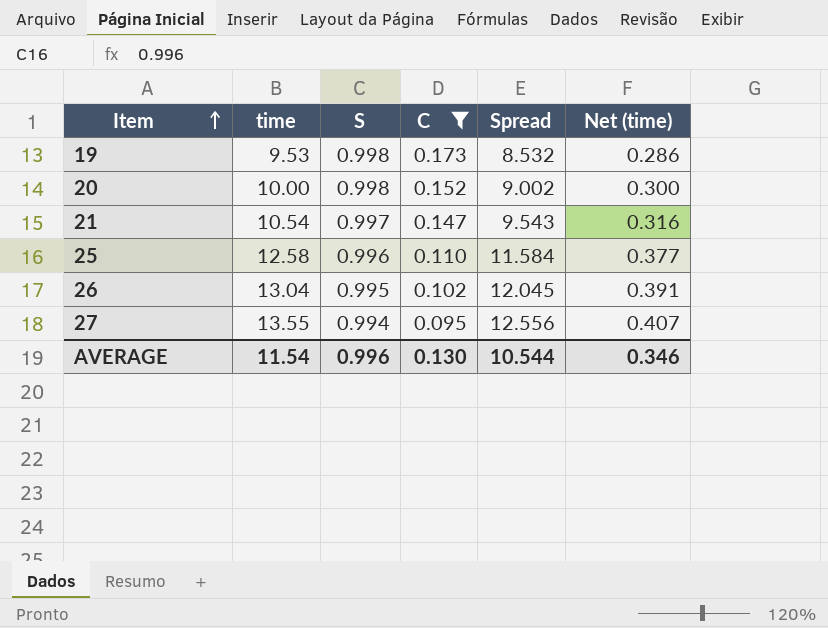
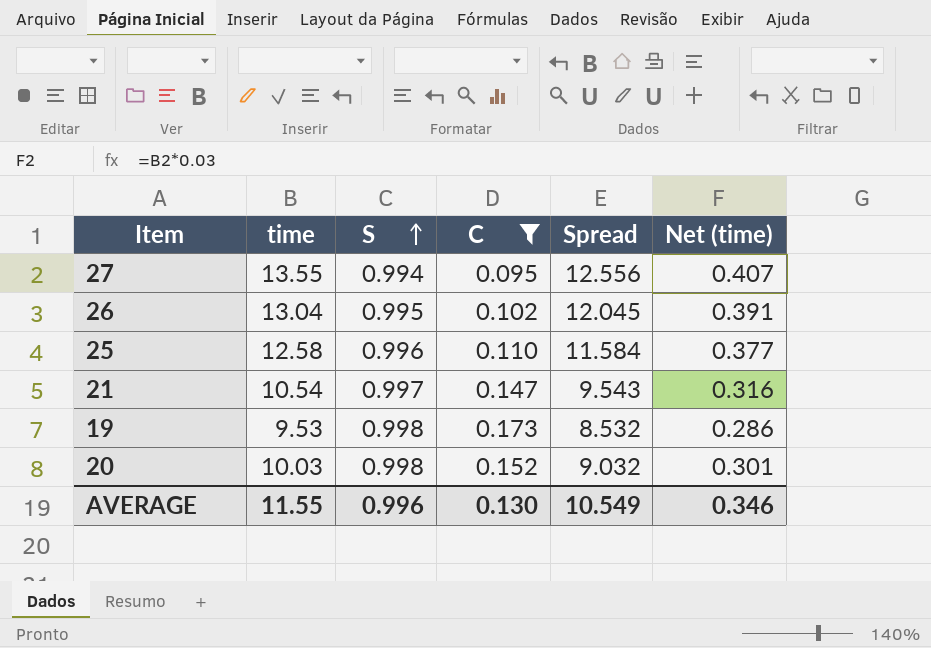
row order: Item ascending -> S ascending
20 | time: 10.00 -> 10.03
20 | Spread: 9.002 -> 9.032
20 | Net (time): 0.300 -> 0.301
AVERAGE | time: 11.54 -> 11.55
AVERAGE | Spread: 10.544 -> 10.549

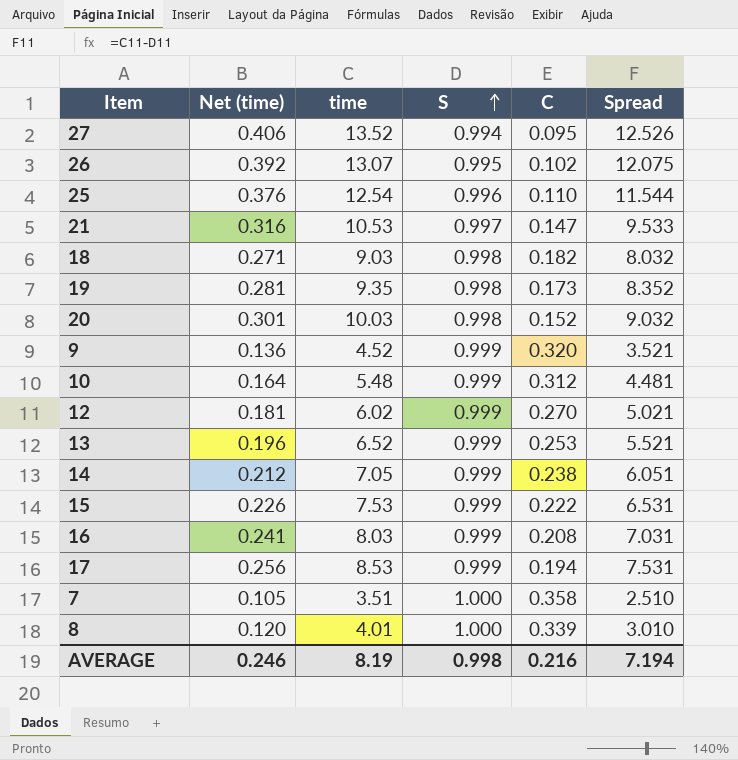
filter: C <= 0.173 -> none
column Net (time) | position: 6 -> 2
27 | Net (time): 0.407 -> 0.406
27 | time: 13.55 -> 13.52
27 | Spread: 12.556 -> 12.526
26 | Net (time): 0.391 -> 0.392
26 | time: 13.04 -> 13.07
26 | Spread: 12.045 -> 12.075
25 | Net (time): 0.377 -> 0.376
25 | time: 12.58 -> 12.54
25 | Spread: 11.584 -> 11.544
21 | time: 10.54 -> 10.53
21 | Spread: 9.543 -> 9.533
19 | Net (time): 0.286 -> 0.281
19 | time: 9.53 -> 9.35
19 | Spread: 8.532 -> 8.352
AVERAGE | Net (time): 0.346 -> 0.246
AVERAGE | time: 11.55 -> 8.19
AVERAGE | S: 0.996 -> 0.998
AVERAGE | C: 0.130 -> 0.216
AVERAGE | Spread: 10.549 -> 7.194

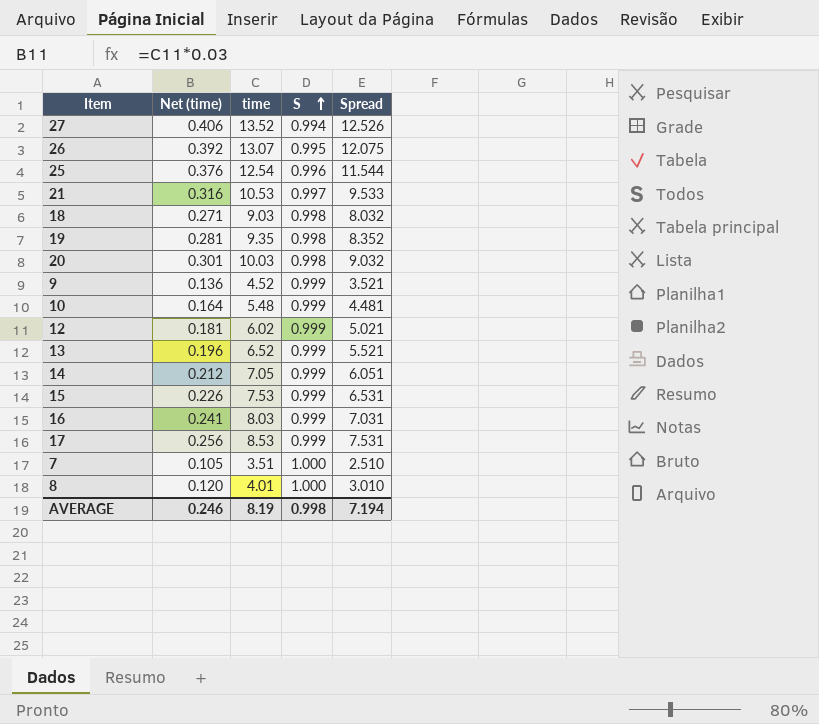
column C | position: 5 -> none

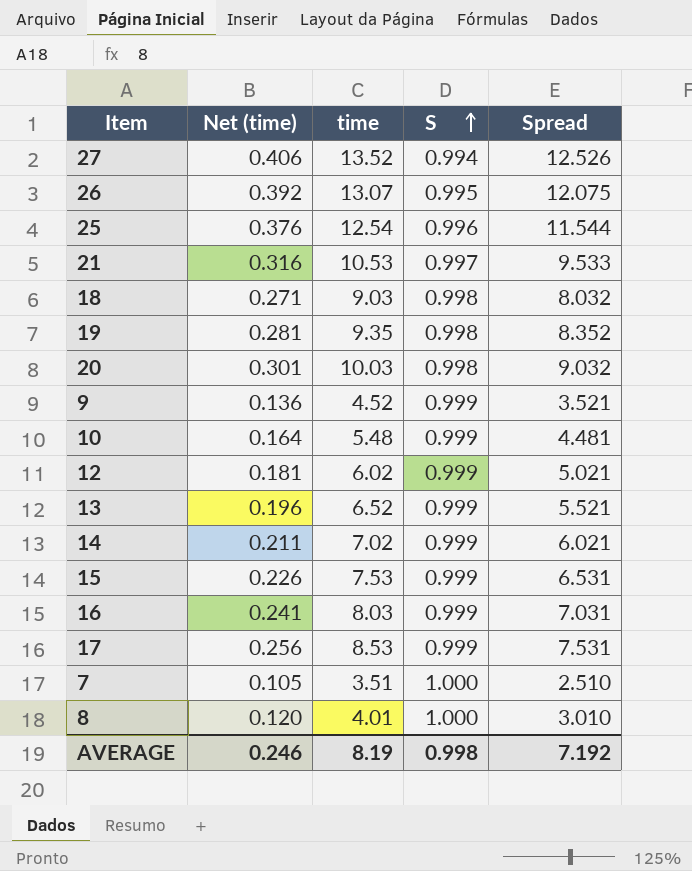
14 | Net (time): 0.212 -> 0.211
14 | time: 7.05 -> 7.02
14 | Spread: 6.051 -> 6.021
AVERAGE | Spread: 7.194 -> 7.192

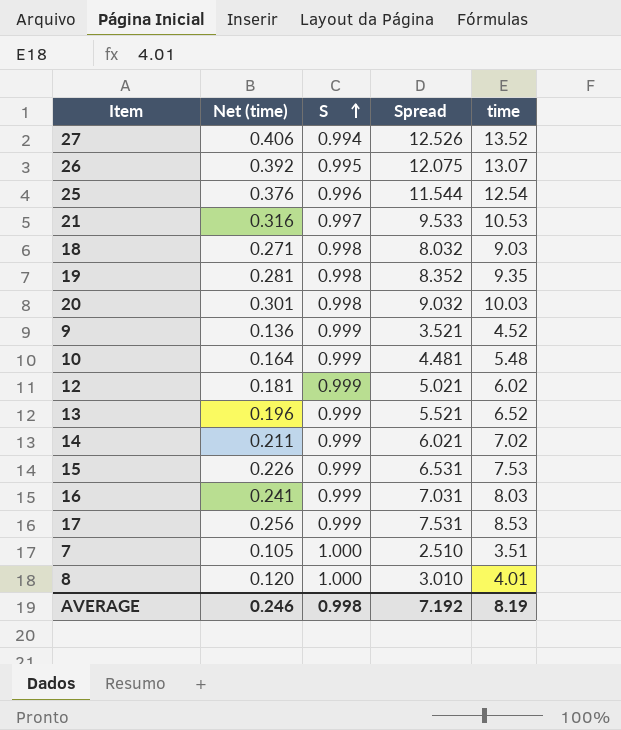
column time | position: 3 -> 5

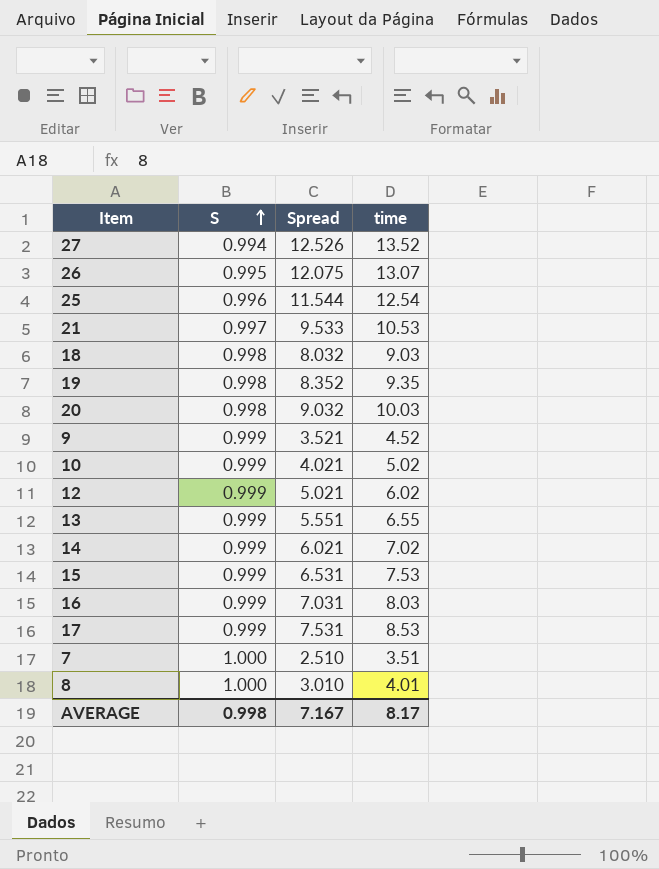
column Net (time) | formula: [time] * 0.03 -> none
10 | Spread: 4.481 -> 4.021
10 | time: 5.48 -> 5.02
13 | Spread: 5.521 -> 5.551
13 | time: 6.52 -> 6.55
AVERAGE | Spread: 7.192 -> 7.167
AVERAGE | time: 8.19 -> 8.17

